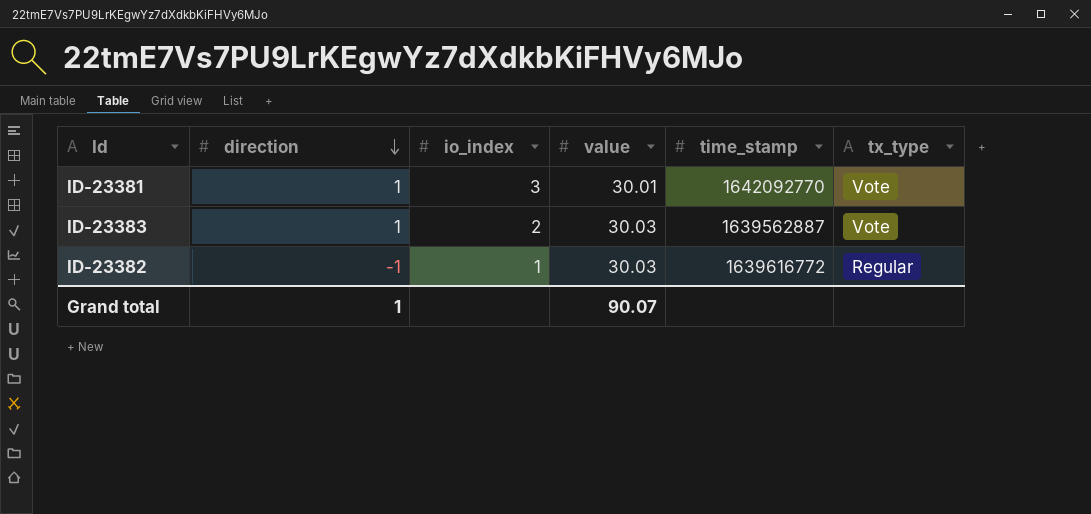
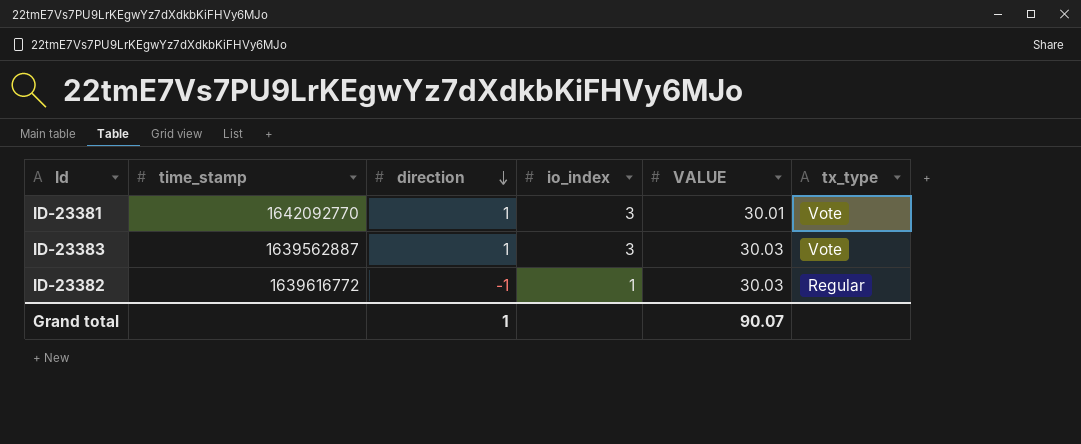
column time_stamp | position: 5 -> 2
column name: value -> VALUE
ID-23383 | io_index: 2 -> 3

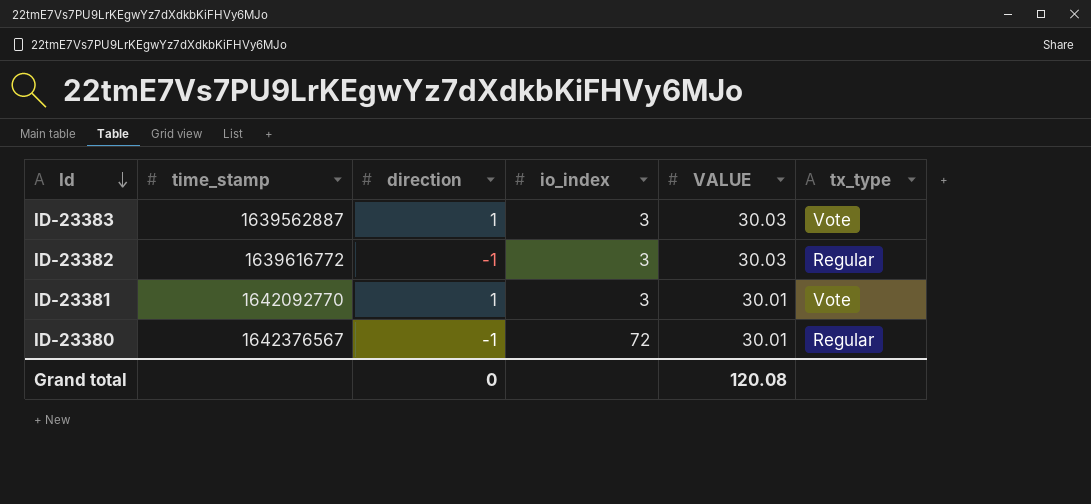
row order: direction descending -> Id descending
ID-23382 | io_index: 1 -> 3
row ID-23380: none -> 1642376567 | -1 | 72 | 30.01 | Regular
Grand total | direction: 1 -> 0
Grand total | VALUE: 90.07 -> 120.08

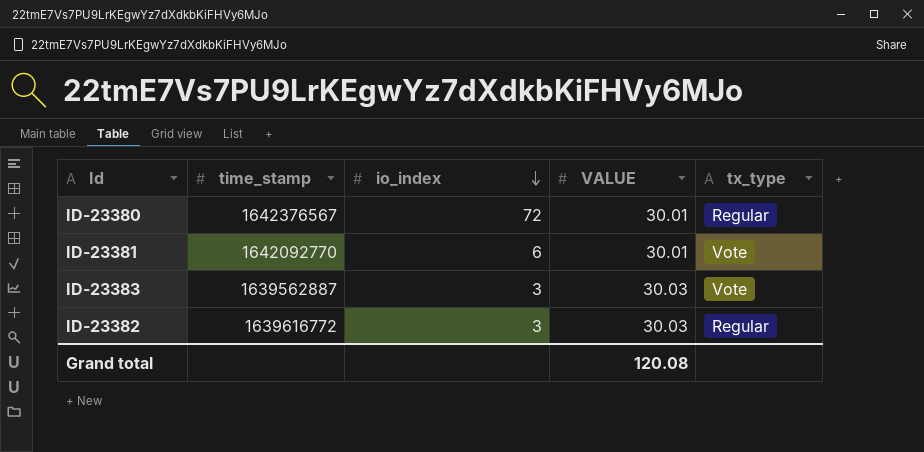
row order: Id descending -> io_index descending
column direction | position: 3 -> none
ID-23381 | io_index: 3 -> 6

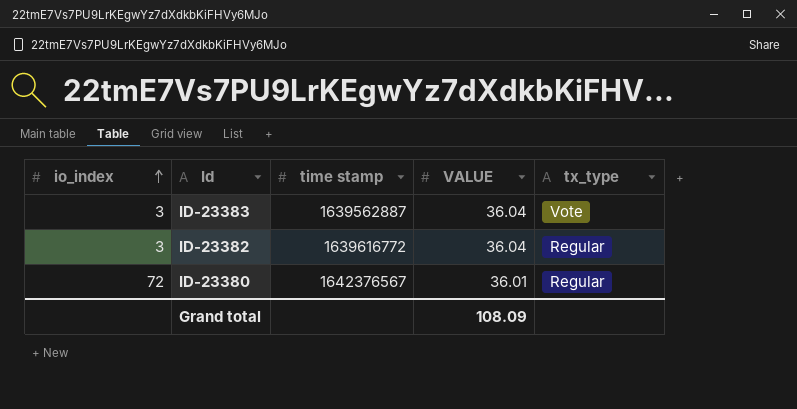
row order: io_index descending -> io_index ascending
column io_index | position: 3 -> 1
column name: time_stamp -> time stamp
row ID-23381: 1642092770 | 6 | 30.01 | Vote -> none
ID-23383 | VALUE: 30.03 -> 36.04
ID-23382 | VALUE: 30.03 -> 36.04
ID-23380 | VALUE: 30.01 -> 36.01
Grand total | VALUE: 120.08 -> 108.09

